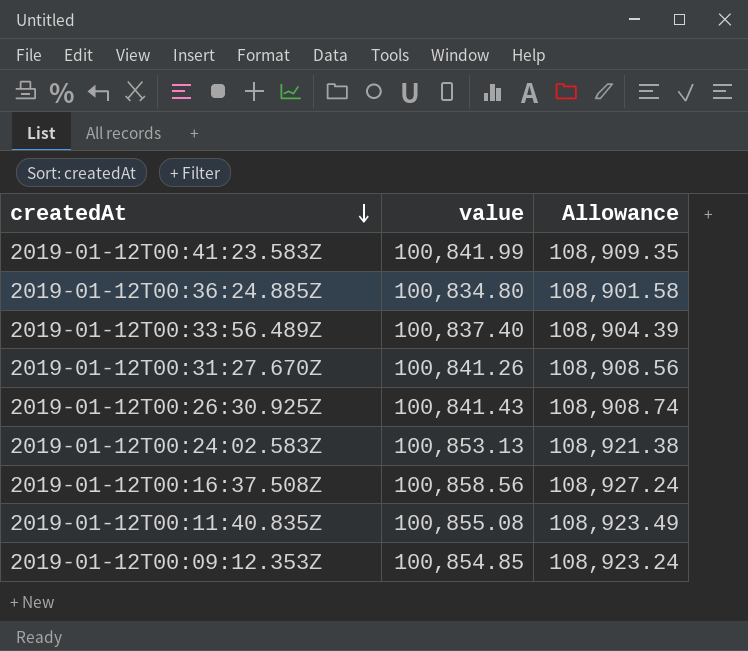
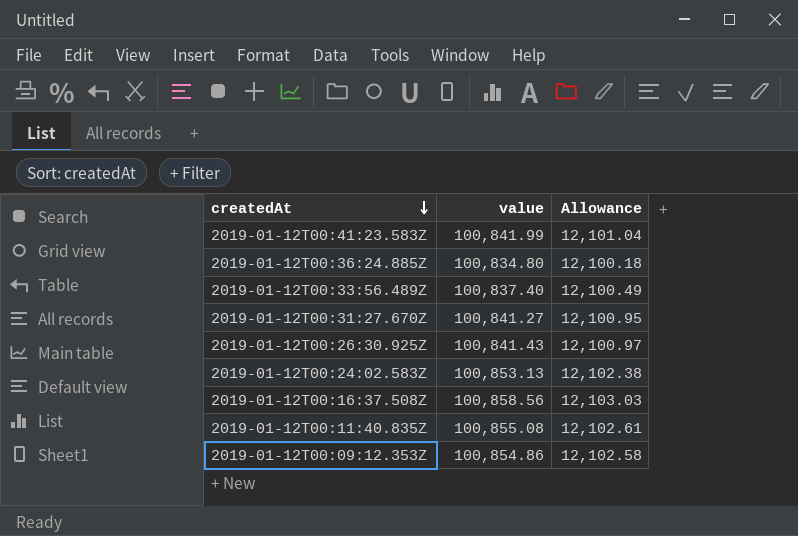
column Allowance | formula: [value] * 1.08 -> [value] * 0.12
2019-01-12T00:31:27.670Z | value: 100,841.26 -> 100,841.27
2019-01-12T00:09:12.353Z | value: 100,854.85 -> 100,854.86

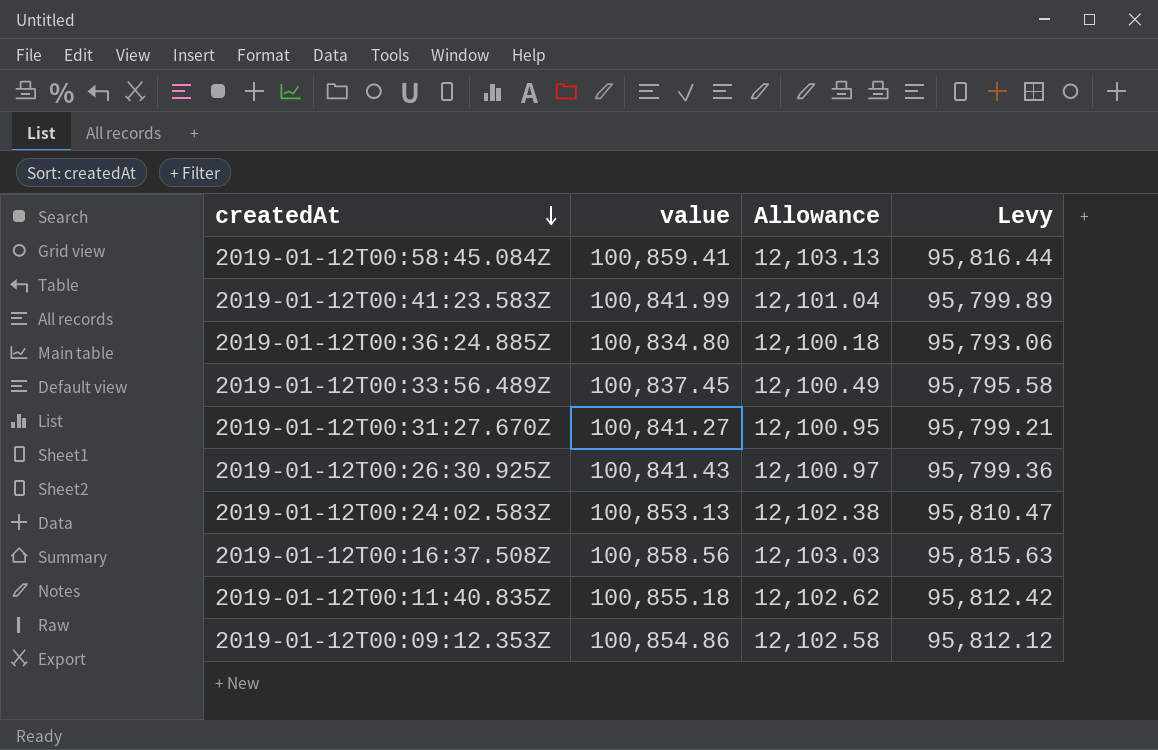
column Levy | formula: none -> [value] * 0.95
row 2019-01-12T00:58:45.084Z: none -> 100,859.41 | 12,103.13 | 95,816.44
2019-01-12T00:33:56.489Z | value: 100,837.40 -> 100,837.45
2019-01-12T00:11:40.835Z | value: 100,855.08 -> 100,855.18
2019-01-12T00:11:40.835Z | Allowance: 12,102.61 -> 12,102.62

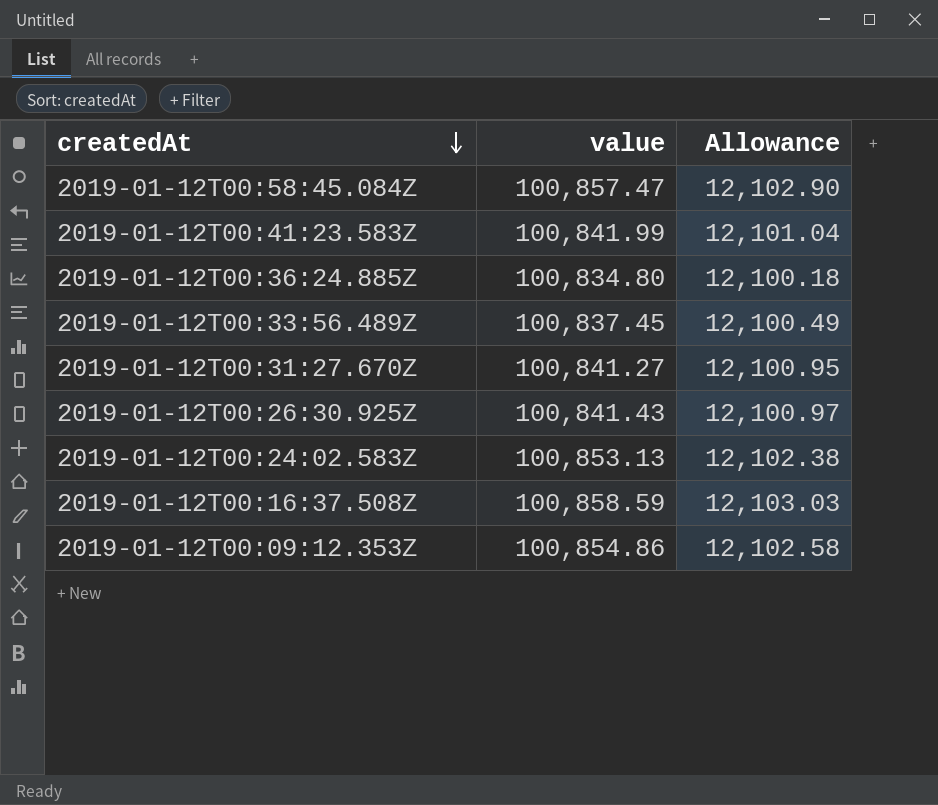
column Levy | formula: [value] * 0.95 -> none
row 2019-01-12T00:11:40.835Z: 100,855.18 | 12,102.62 | 95,812.42 -> none
2019-01-12T00:58:45.084Z | value: 100,859.41 -> 100,857.47
2019-01-12T00:58:45.084Z | Allowance: 12,103.13 -> 12,102.90
2019-01-12T00:16:37.508Z | value: 100,858.56 -> 100,858.59

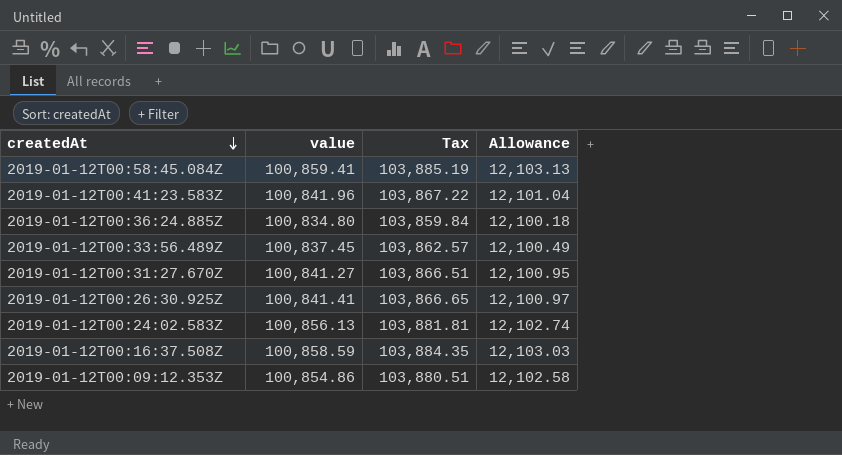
column Tax | formula: none -> [value] * 1.03
2019-01-12T00:58:45.084Z | value: 100,857.47 -> 100,859.41
2019-01-12T00:58:45.084Z | Allowance: 12,102.90 -> 12,103.13
2019-01-12T00:41:23.583Z | value: 100,841.99 -> 100,841.96
2019-01-12T00:26:30.925Z | value: 100,841.43 -> 100,841.41
2019-01-12T00:24:02.583Z | value: 100,853.13 -> 100,856.13
2019-01-12T00:24:02.583Z | Allowance: 12,102.38 -> 12,102.74

